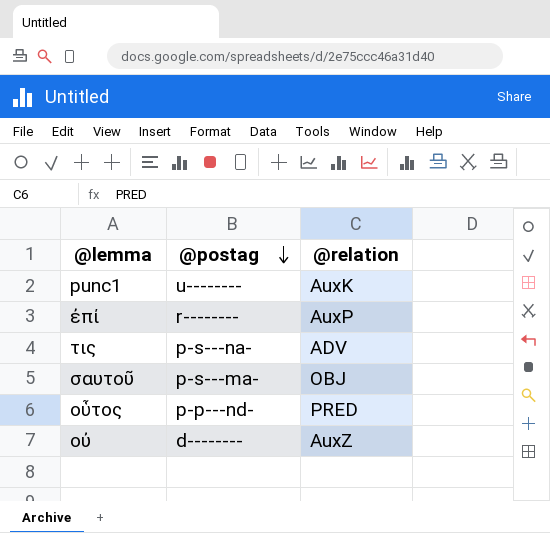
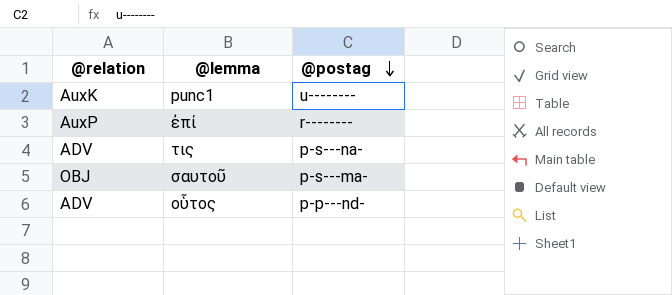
column @relation | position: 3 -> 1
row οὐ: d-------- | AuxZ -> none
οὗτος | @relation: PRED -> ADV

